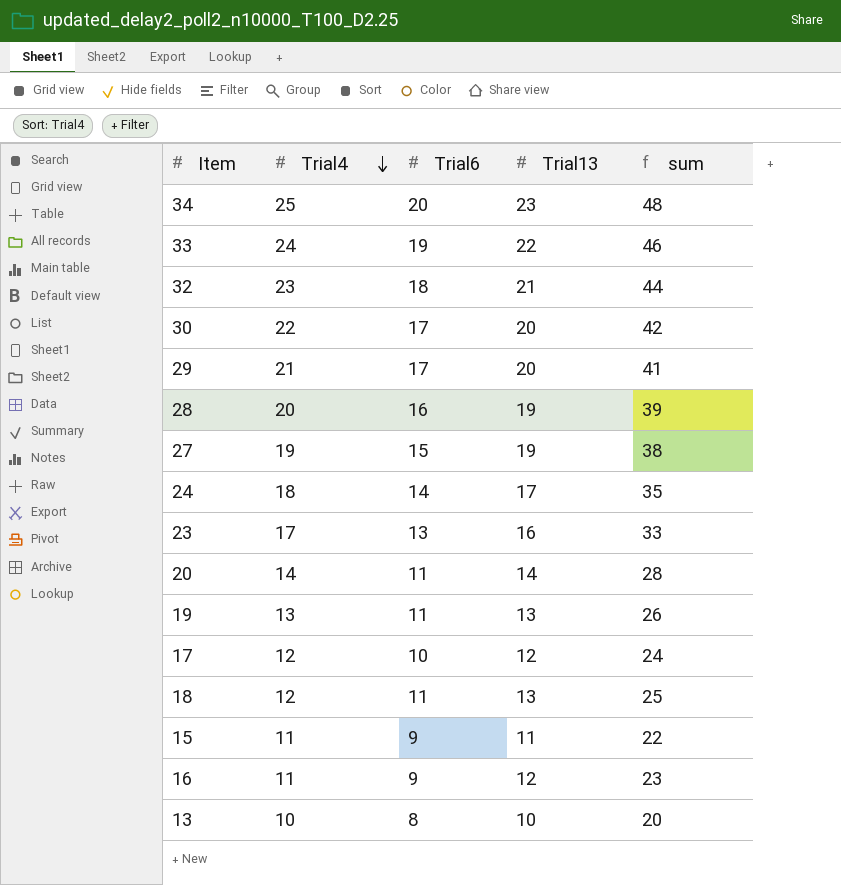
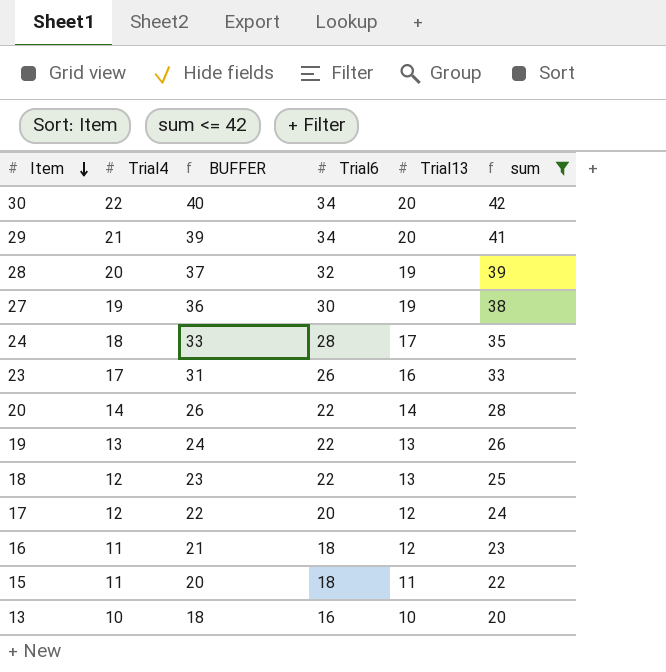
filter: none -> sum <= 42
row order: Trial4 descending -> Item descending
column BUFFER | formula: none -> [sum] - 2
30 | Trial6: 17 -> 34
29 | Trial6: 17 -> 34
28 | Trial6: 16 -> 32
27 | Trial6: 15 -> 30
24 | Trial6: 14 -> 28
23 | Trial6: 13 -> 26
20 | Trial6: 11 -> 22
19 | Trial6: 11 -> 22
18 | Trial6: 11 -> 22
17 | Trial6: 10 -> 20
16 | Trial6: 9 -> 18
15 | Trial6: 9 -> 18
13 | Trial6: 8 -> 16

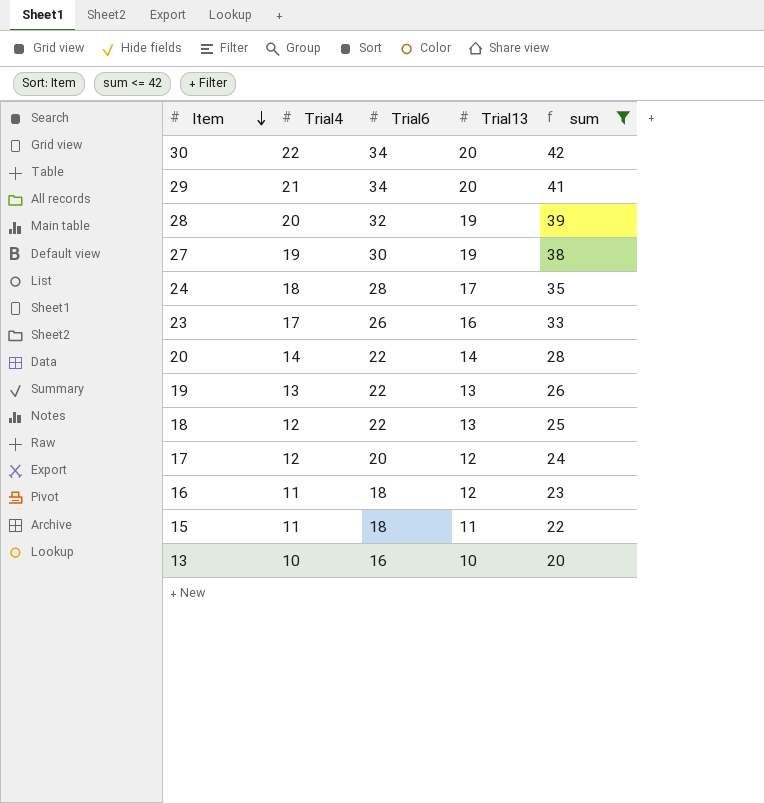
column BUFFER | formula: [sum] - 2 -> none

